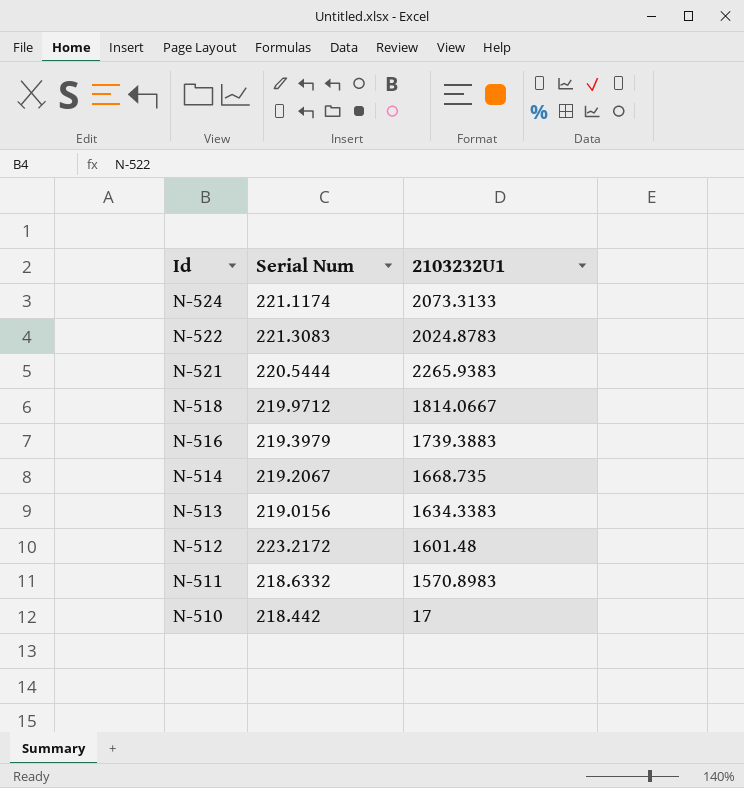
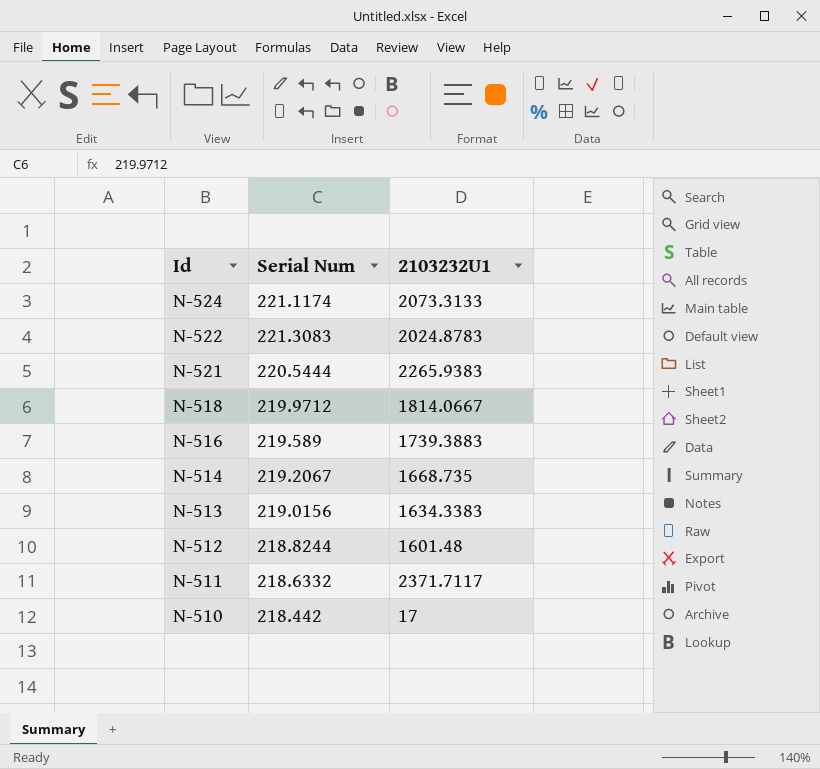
N-516 | Serial Num: 219.3979 -> 219.589
N-512 | Serial Num: 223.2172 -> 218.8244
N-511 | 2103232U1: 1570.8983 -> 2371.7117

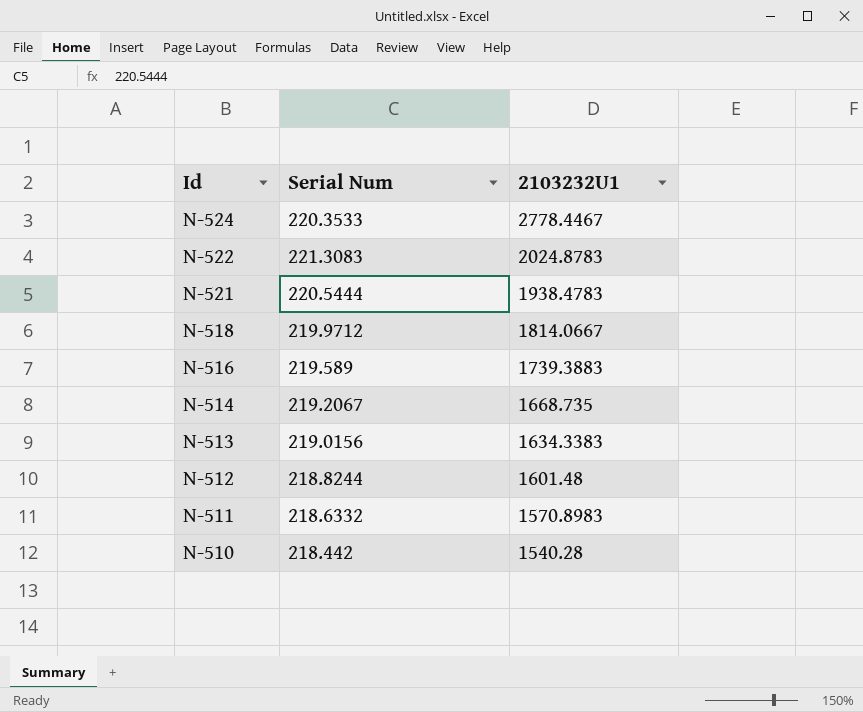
N-524 | Serial Num: 221.1174 -> 220.3533
N-524 | 2103232U1: 2073.3133 -> 2778.4467
N-521 | 2103232U1: 2265.9383 -> 1938.4783
N-511 | 2103232U1: 2371.7117 -> 1570.8983
N-510 | 2103232U1: 17 -> 1540.28

